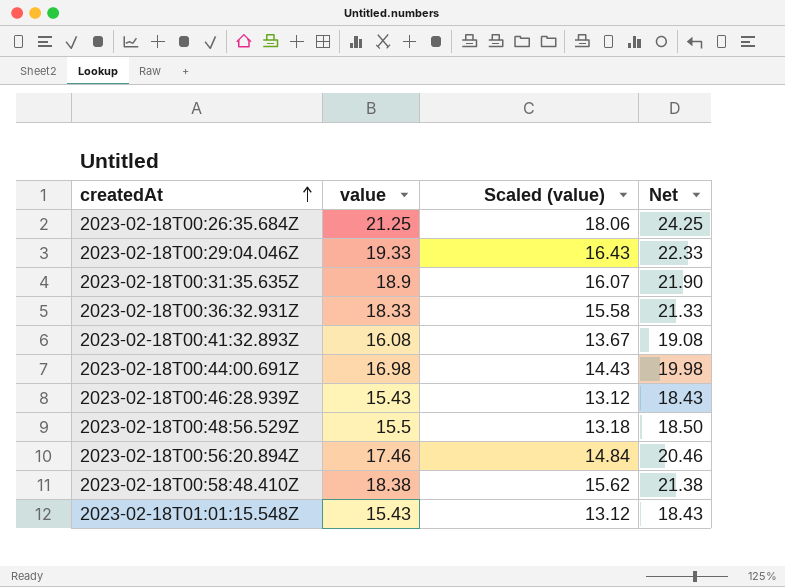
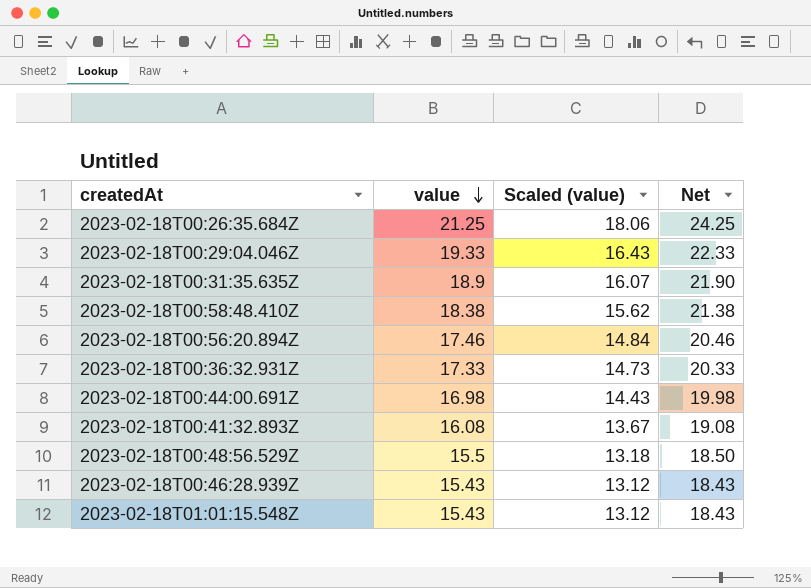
row order: createdAt ascending -> value descending
2023-02-18T00:36:32.931Z | value: 18.33 -> 17.33
2023-02-18T00:36:32.931Z | Scaled (value): 15.58 -> 14.73
2023-02-18T00:36:32.931Z | Net: 21.33 -> 20.33

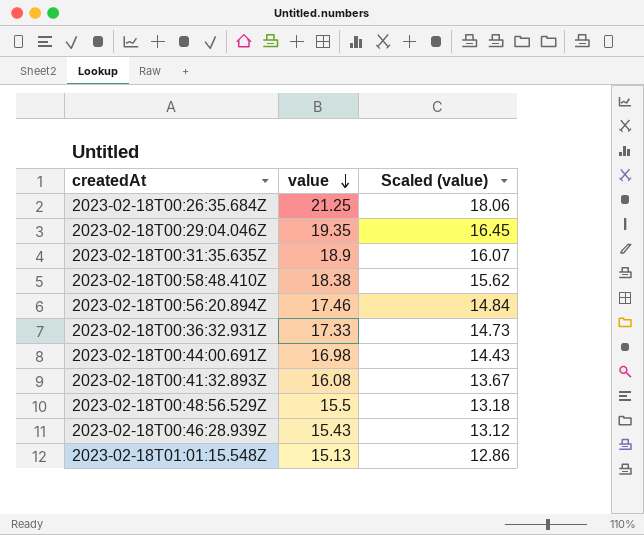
column Net | formula: [value] + 3 -> none
2023-02-18T00:29:04.046Z | value: 19.33 -> 19.35
2023-02-18T00:29:04.046Z | Scaled (value): 16.43 -> 16.45
2023-02-18T01:01:15.548Z | value: 15.43 -> 15.13
2023-02-18T01:01:15.548Z | Scaled (value): 13.12 -> 12.86

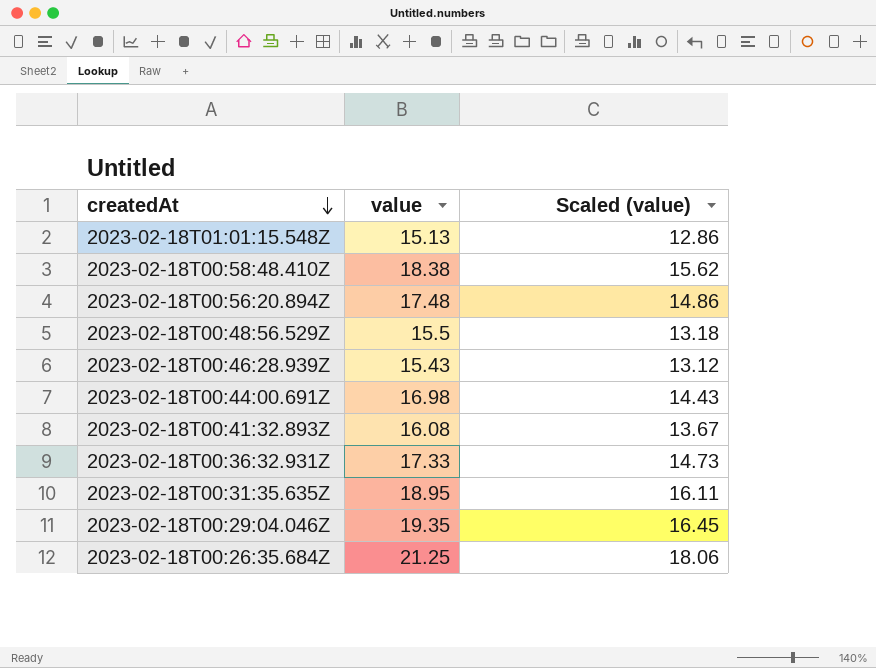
row order: value descending -> createdAt descending
2023-02-18T00:56:20.894Z | value: 17.46 -> 17.48
2023-02-18T00:56:20.894Z | Scaled (value): 14.84 -> 14.86
2023-02-18T00:31:35.635Z | value: 18.9 -> 18.95
2023-02-18T00:31:35.635Z | Scaled (value): 16.07 -> 16.11

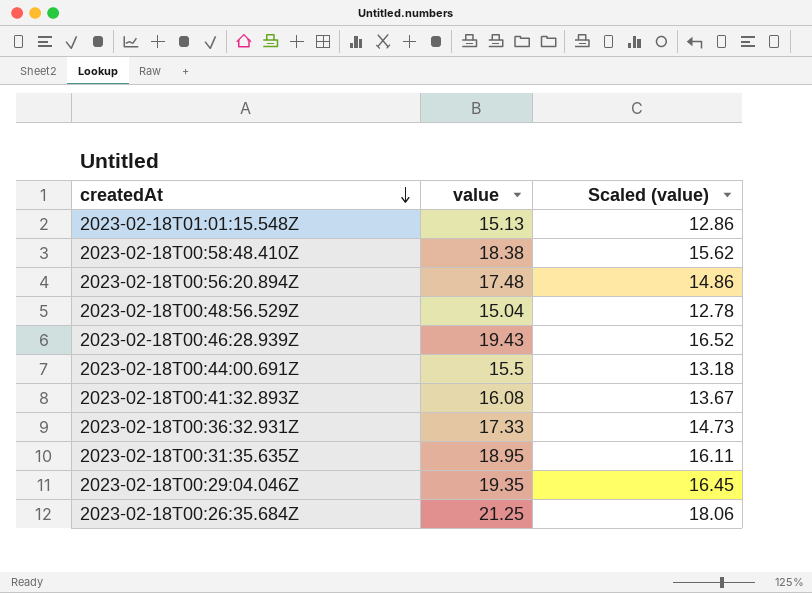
2023-02-18T00:48:56.529Z | value: 15.5 -> 15.04
2023-02-18T00:48:56.529Z | Scaled (value): 13.18 -> 12.78
2023-02-18T00:46:28.939Z | value: 15.43 -> 19.43
2023-02-18T00:46:28.939Z | Scaled (value): 13.12 -> 16.52
2023-02-18T00:44:00.691Z | value: 16.98 -> 15.5
2023-02-18T00:44:00.691Z | Scaled (value): 14.43 -> 13.18

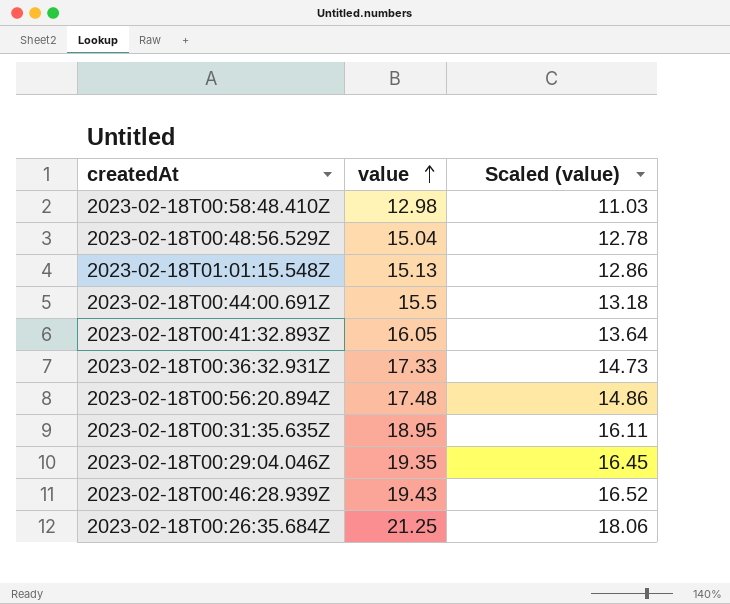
row order: createdAt descending -> value ascending
2023-02-18T00:58:48.410Z | value: 18.38 -> 12.98
2023-02-18T00:58:48.410Z | Scaled (value): 15.62 -> 11.03
2023-02-18T00:41:32.893Z | value: 16.08 -> 16.05
2023-02-18T00:41:32.893Z | Scaled (value): 13.67 -> 13.64

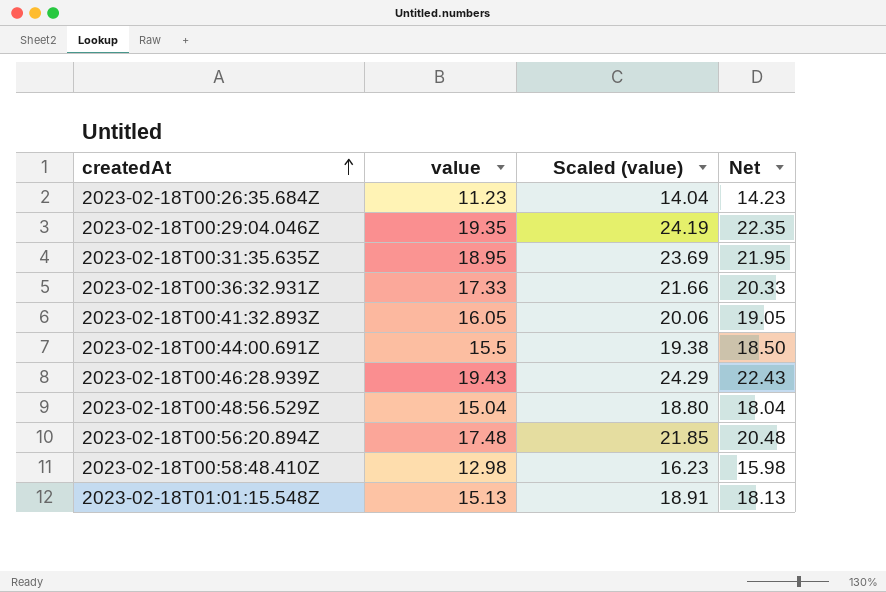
row order: value ascending -> createdAt ascending
column Scaled (value) | formula: [value] * 0.85 -> [value] * 1.25
column Net | formula: none -> [value] + 3
2023-02-18T00:26:35.684Z | value: 21.25 -> 11.23

